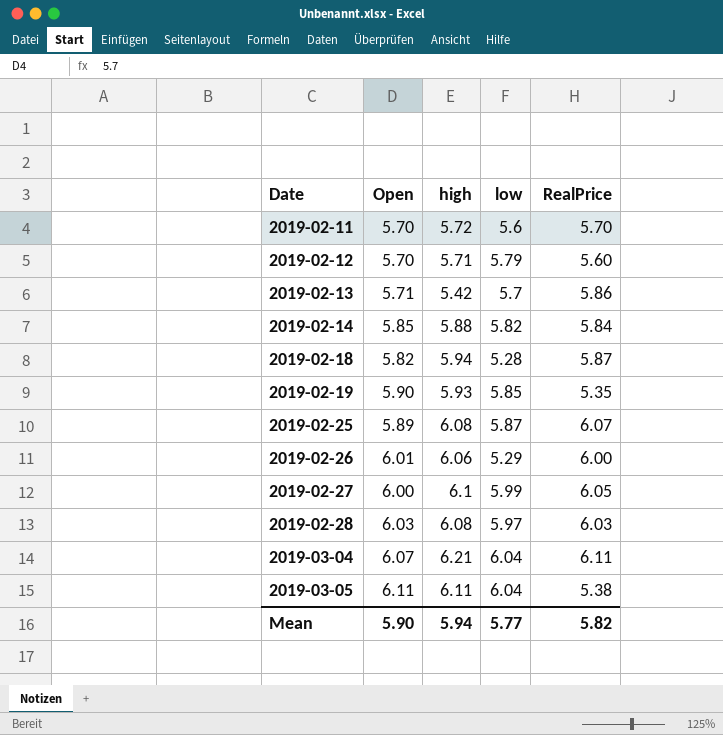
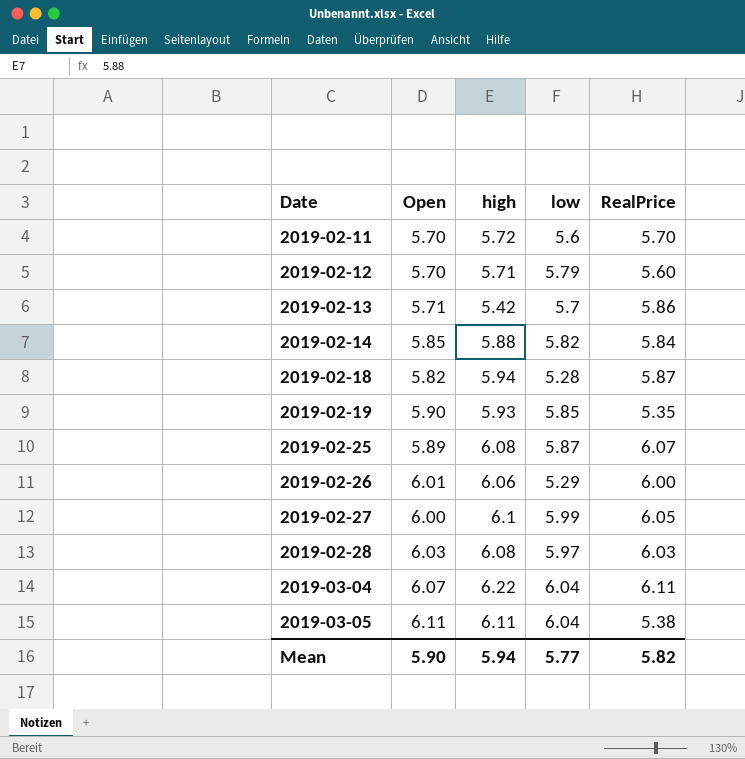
2019-03-04 | high: 6.21 -> 6.22

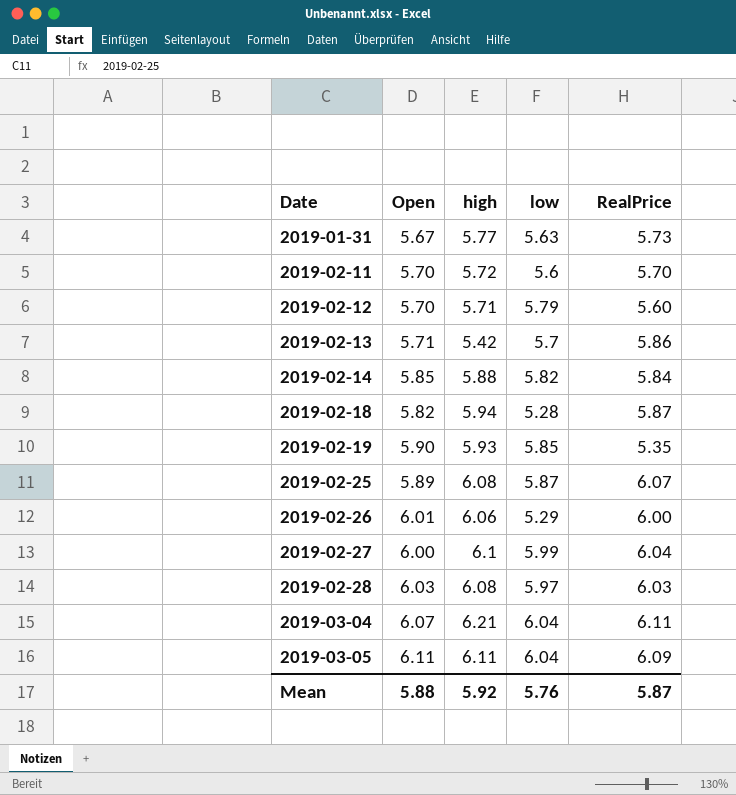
row 2019-01-31: none -> 5.67 | 5.77 | 5.63 | 5.73
2019-02-27 | RealPrice: 6.05 -> 6.04
2019-03-04 | high: 6.22 -> 6.21
2019-03-05 | RealPrice: 5.38 -> 6.09
Mean | Open: 5.90 -> 5.88
Mean | high: 5.94 -> 5.92
Mean | low: 5.77 -> 5.76
Mean | RealPrice: 5.82 -> 5.87

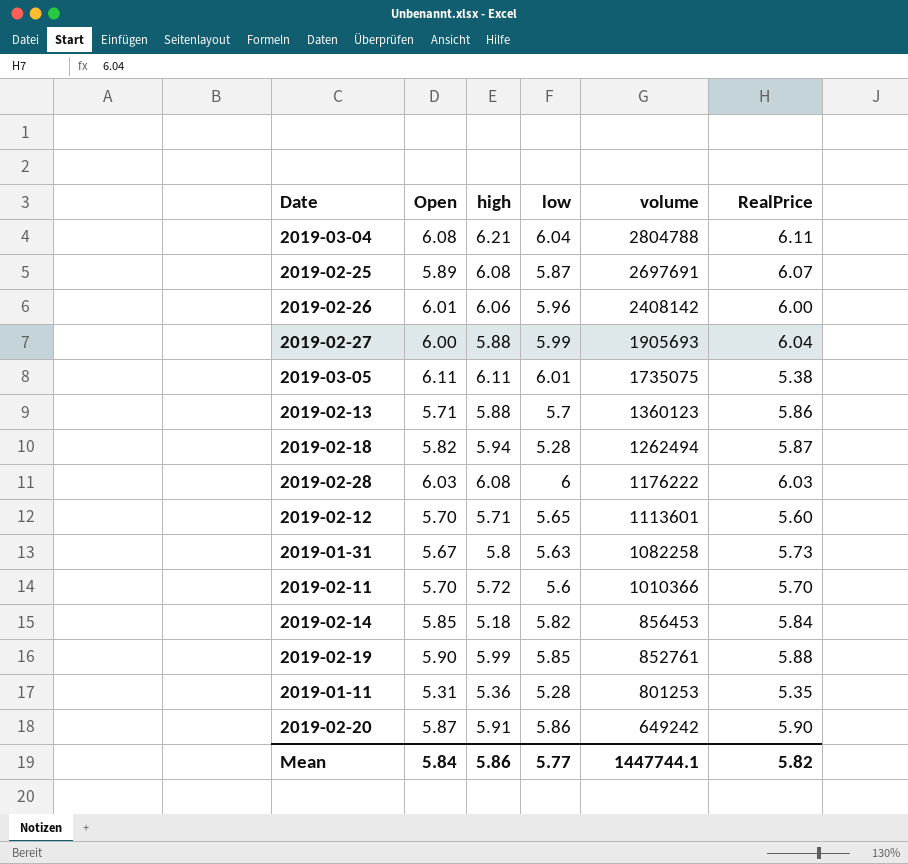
row order: Date ascending -> volume descending
column volume | position: none -> 5
2019-03-04 | Open: 6.07 -> 6.08
2019-02-26 | low: 5.29 -> 5.96
2019-02-27 | high: 6.1 -> 5.88
2019-03-05 | low: 6.04 -> 6.01
2019-03-05 | RealPrice: 6.09 -> 5.38
2019-02-13 | high: 5.42 -> 5.88
2019-02-28 | low: 5.97 -> 6
2019-02-12 | low: 5.79 -> 5.65
2019-01-31 | high: 5.77 -> 5.8
2019-02-14 | high: 5.88 -> 5.18
2019-02-19 | high: 5.93 -> 5.99
2019-02-19 | RealPrice: 5.35 -> 5.88
row 2019-01-11: none -> 5.31 | 5.36 | 5.28 | 801253 | 5.35
row 2019-02-20: none -> 5.87 | 5.91 | 5.86 | 649242 | 5.90
Mean | Open: 5.88 -> 5.84
Mean | high: 5.92 -> 5.86
Mean | low: 5.76 -> 5.77
Mean | RealPrice: 5.87 -> 5.82

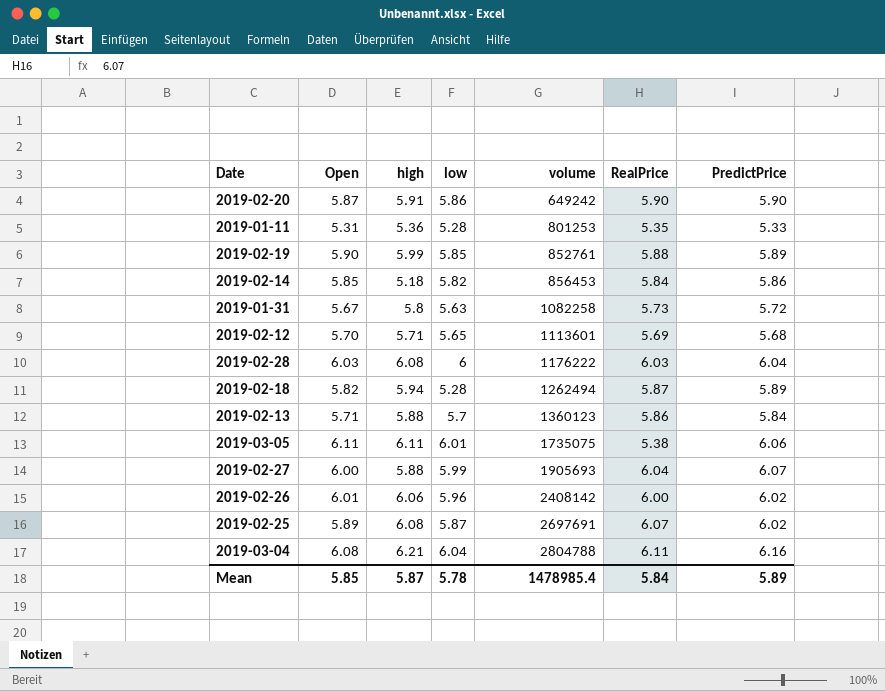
row order: volume descending -> volume ascending
column PredictPrice | position: none -> 7
row 2019-02-11: 5.70 | 5.72 | 5.6 | 1010366 | 5.70 -> none
2019-02-12 | RealPrice: 5.60 -> 5.69
Mean | Open: 5.84 -> 5.85
Mean | high: 5.86 -> 5.87
Mean | low: 5.77 -> 5.78
Mean | volume: 1447744.1 -> 1478985.4
Mean | RealPrice: 5.82 -> 5.84

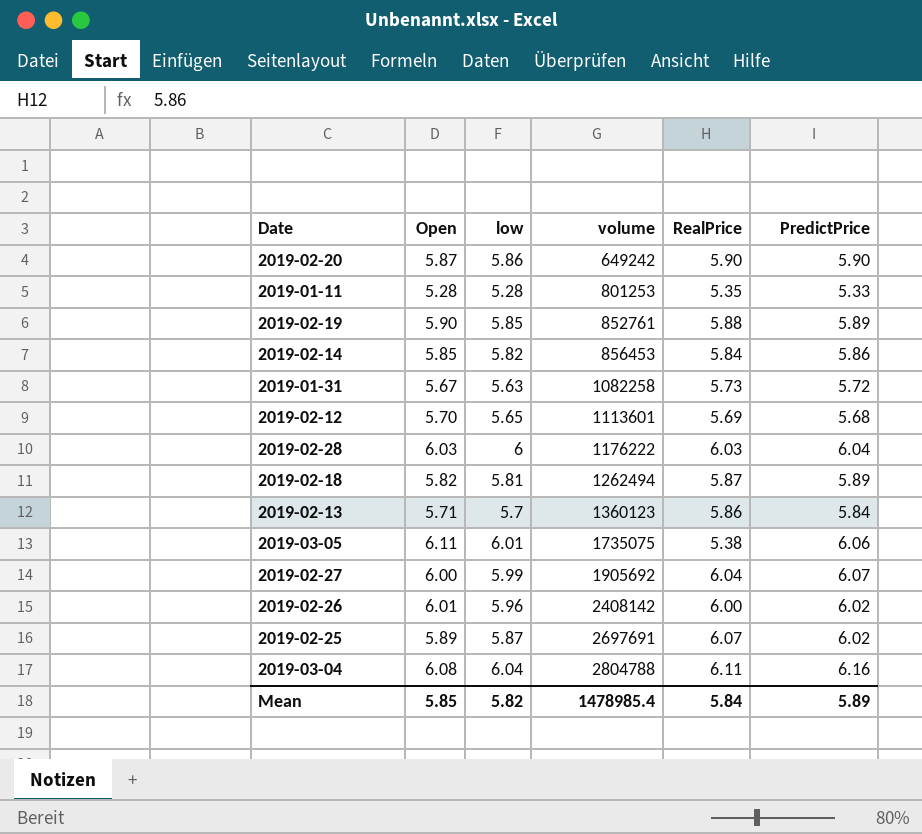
column high | position: 3 -> none
2019-01-11 | Open: 5.31 -> 5.28
2019-02-18 | low: 5.28 -> 5.81
2019-02-27 | volume: 1905693 -> 1905692
Mean | low: 5.78 -> 5.82

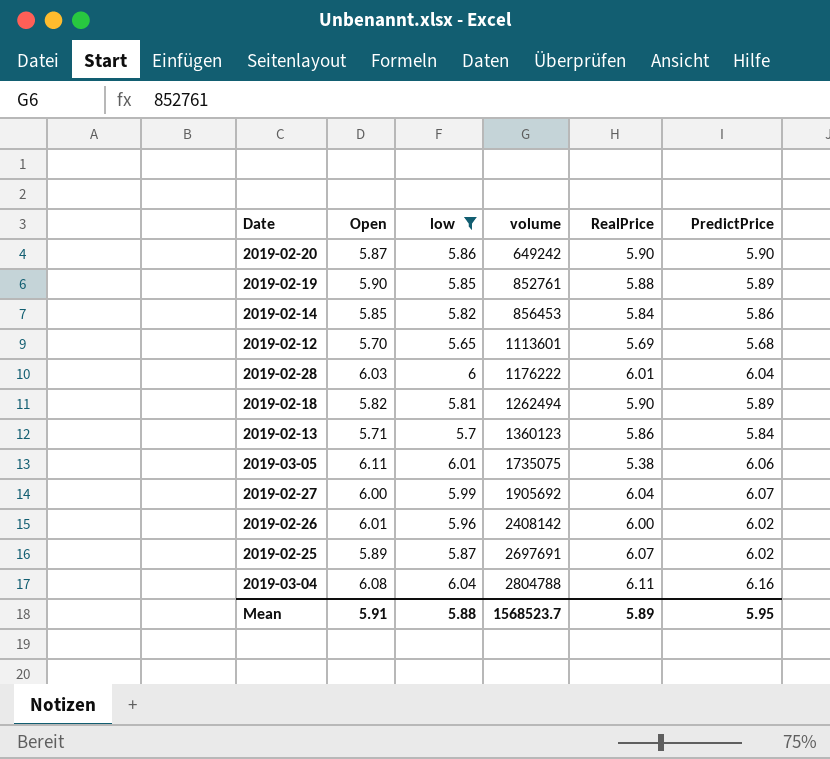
filter: none -> low >= 5.65
2019-02-28 | RealPrice: 6.03 -> 6.01
2019-02-18 | RealPrice: 5.87 -> 5.90
Mean | Open: 5.85 -> 5.91
Mean | low: 5.82 -> 5.88
Mean | volume: 1478985.4 -> 1568523.7
Mean | RealPrice: 5.84 -> 5.89
Mean | PredictPrice: 5.89 -> 5.95

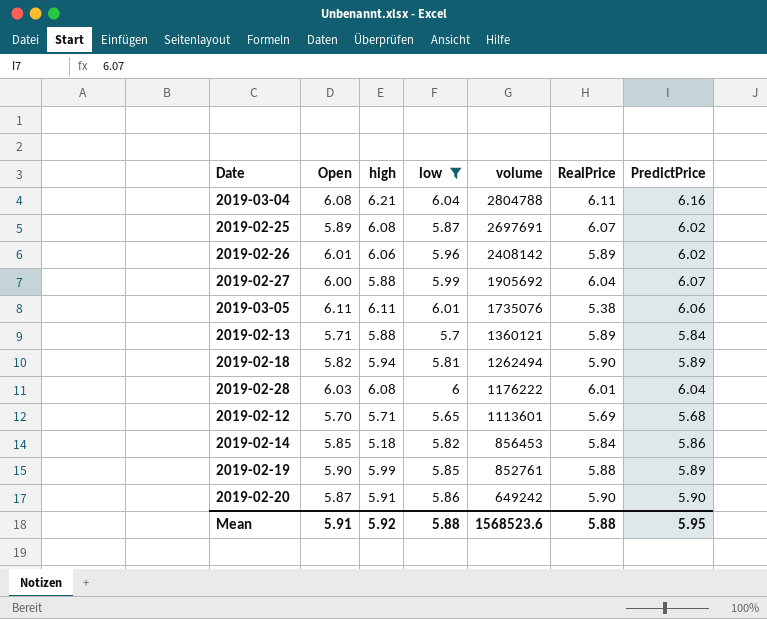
row order: volume ascending -> volume descending
column high | position: none -> 3
2019-02-26 | RealPrice: 6.00 -> 5.89
2019-03-05 | volume: 1735075 -> 1735076
2019-02-13 | volume: 1360123 -> 1360121
2019-02-13 | RealPrice: 5.86 -> 5.89
Mean | volume: 1568523.7 -> 1568523.6
Mean | RealPrice: 5.89 -> 5.88

